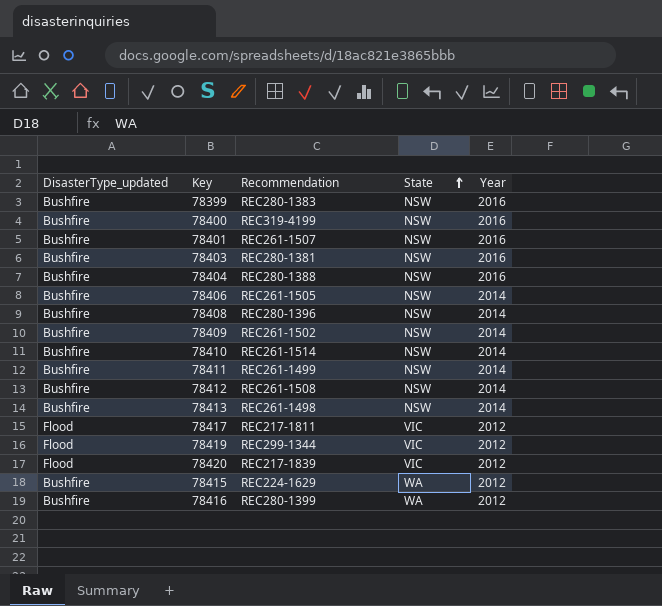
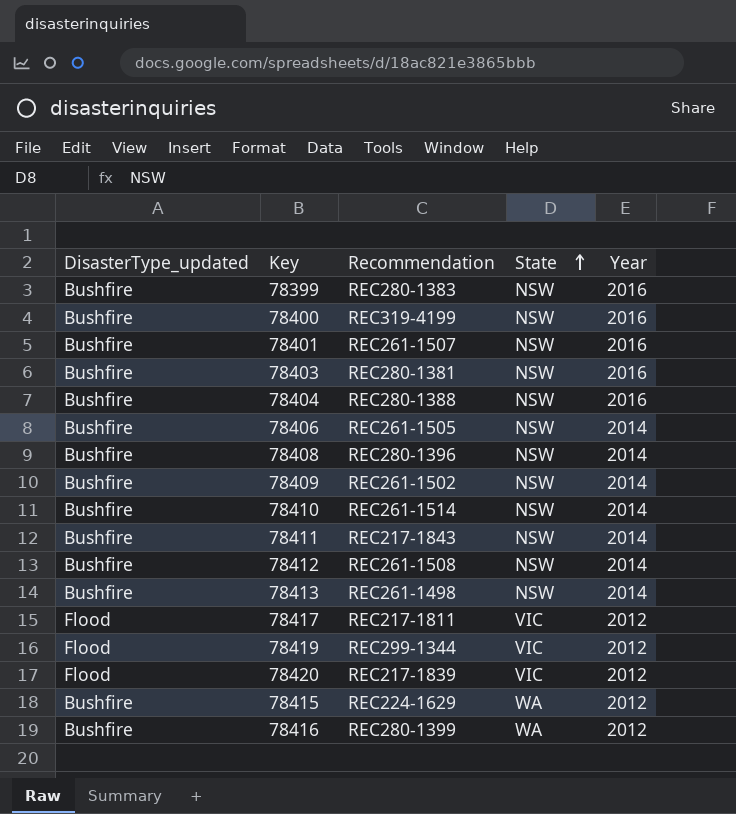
78411 | Recommendation: REC261-1499 -> REC217-1843

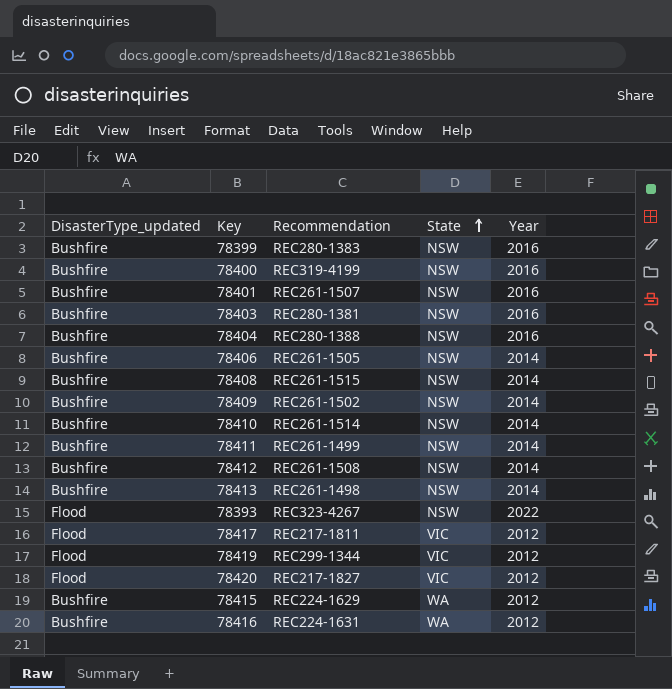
78408 | Recommendation: REC280-1396 -> REC261-1515
78411 | Recommendation: REC217-1843 -> REC261-1499
row 78393: none -> Flood | REC323-4267 | NSW | 2022
78420 | Recommendation: REC217-1839 -> REC217-1827
78416 | Recommendation: REC280-1399 -> REC224-1631

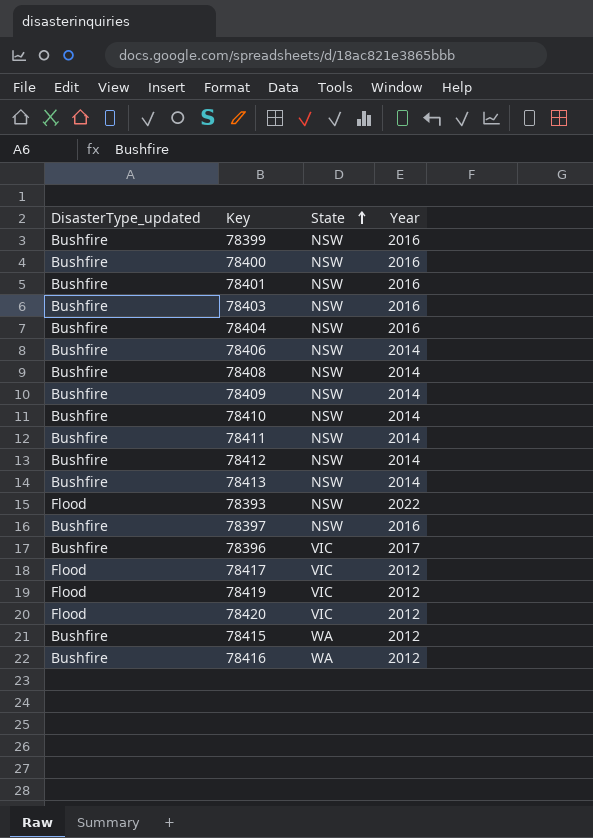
column Recommendation | position: 3 -> none
row 78397: none -> Bushfire | NSW | 2016
row 78396: none -> Bushfire | VIC | 2017

